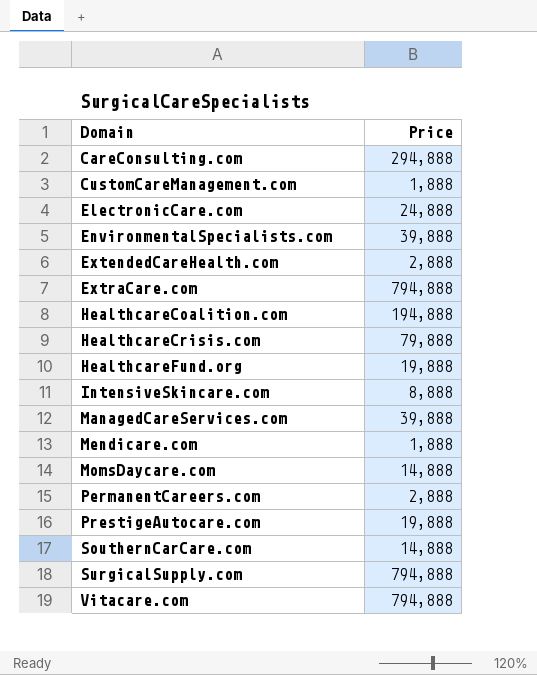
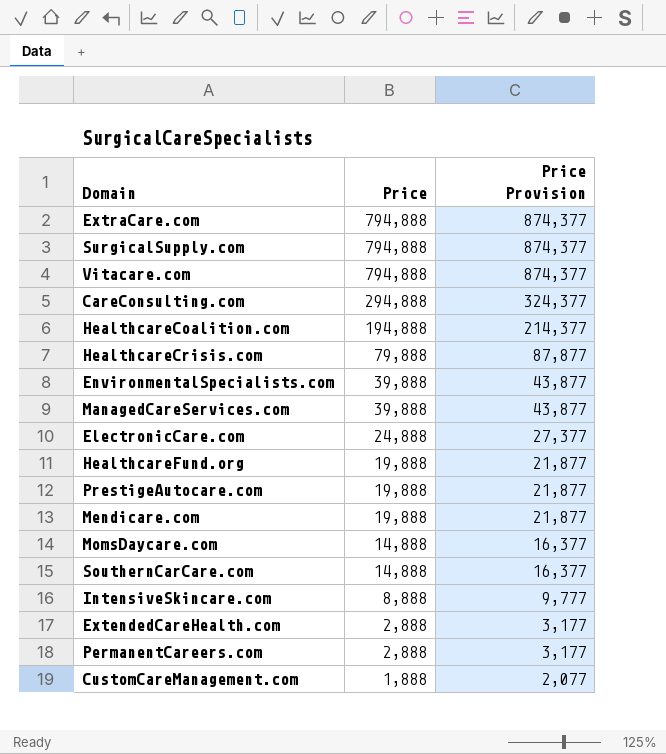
row order: Domain ascending -> Price descending
column Price Provision | formula: none -> [Price] * 1.1
Mendicare.com | Price: 1,888 -> 19,888

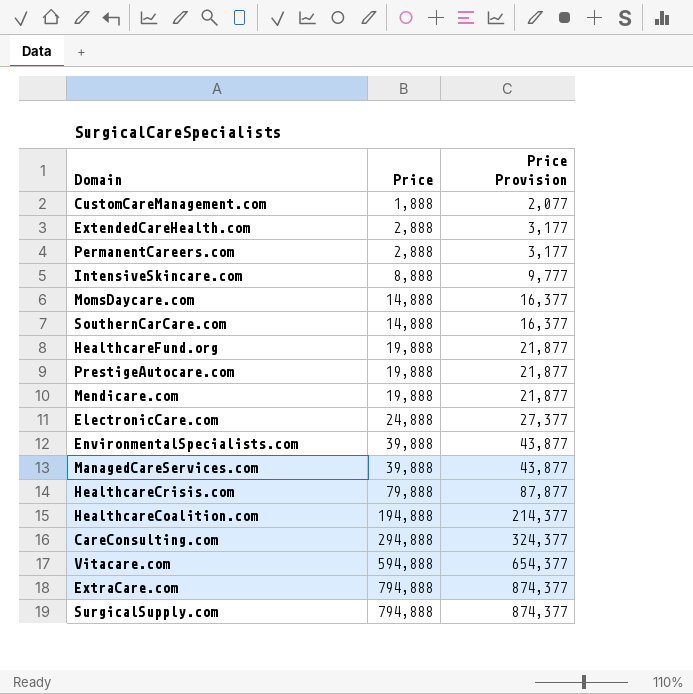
row order: Price descending -> Price ascending
Vitacare.com | Price: 794,888 -> 594,888
Vitacare.com | Price Provision: 874,377 -> 654,377

